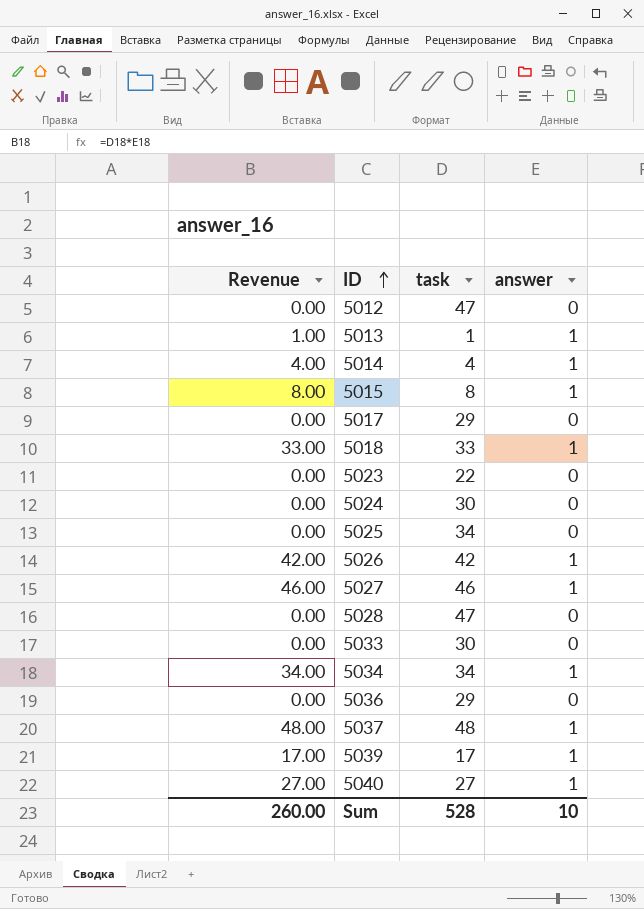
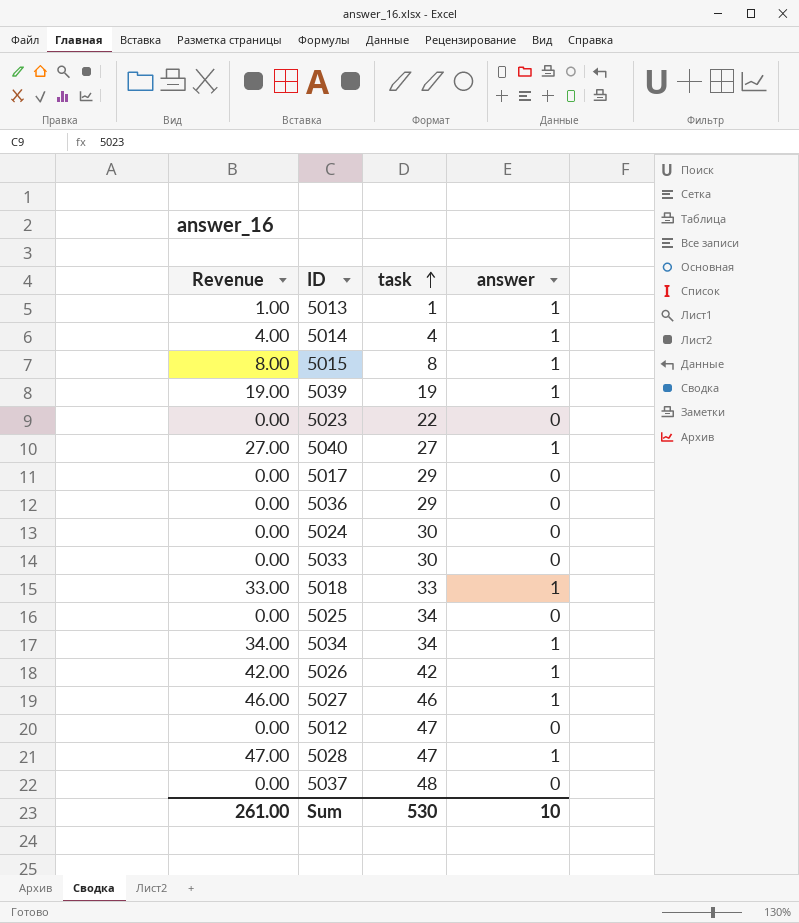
row order: ID ascending -> task ascending
5039 | Revenue: 17.00 -> 19.00
5039 | task: 17 -> 19
5028 | Revenue: 0.00 -> 47.00
5028 | answer: 0 -> 1
5037 | Revenue: 48.00 -> 0.00
5037 | answer: 1 -> 0
Sum | Revenue: 260.00 -> 261.00
Sum | task: 528 -> 530

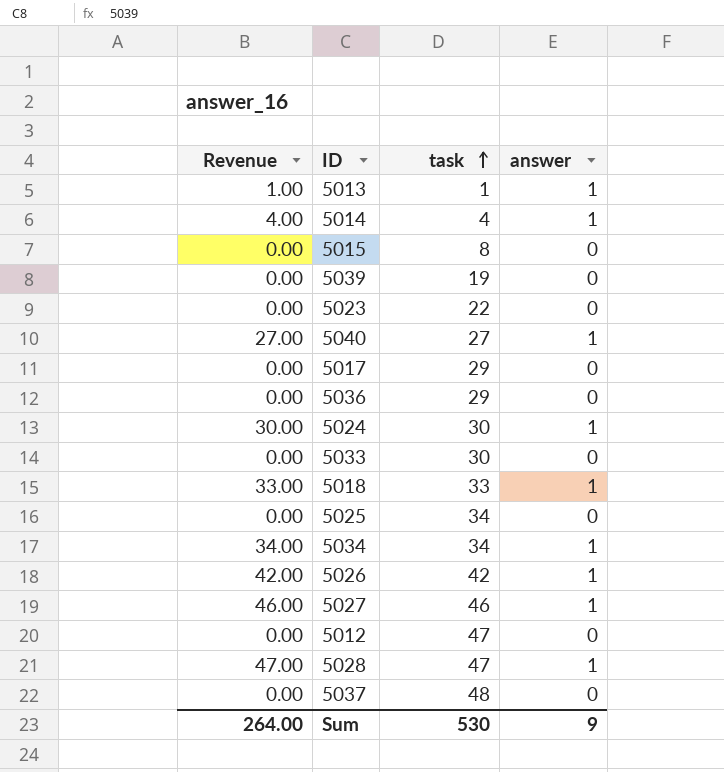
5015 | Revenue: 8.00 -> 0.00
5015 | answer: 1 -> 0
5039 | Revenue: 19.00 -> 0.00
5039 | answer: 1 -> 0
5024 | Revenue: 0.00 -> 30.00
5024 | answer: 0 -> 1
Sum | Revenue: 261.00 -> 264.00
Sum | answer: 10 -> 9

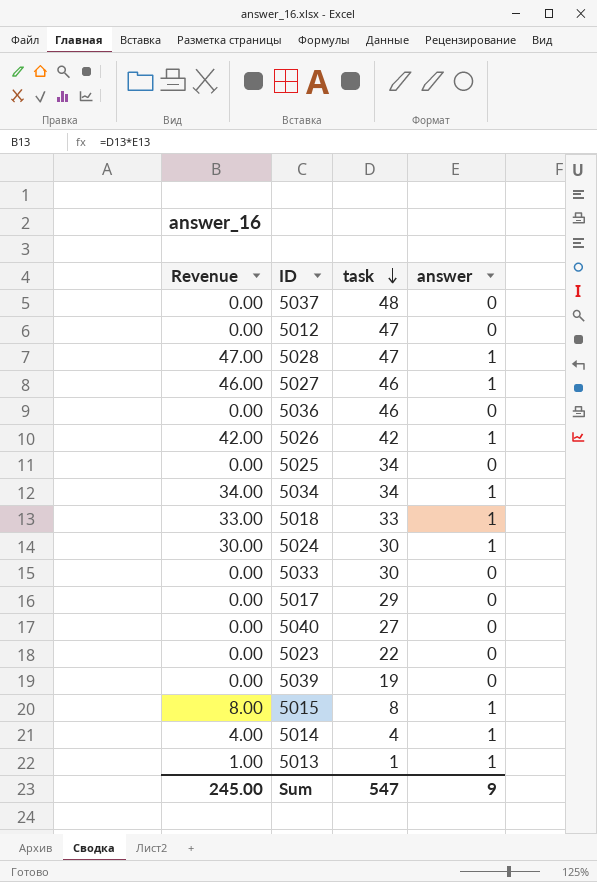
row order: task ascending -> task descending
5036 | task: 29 -> 46
5040 | Revenue: 27.00 -> 0.00
5040 | answer: 1 -> 0
5015 | Revenue: 0.00 -> 8.00
5015 | answer: 0 -> 1
Sum | Revenue: 264.00 -> 245.00
Sum | task: 530 -> 547

